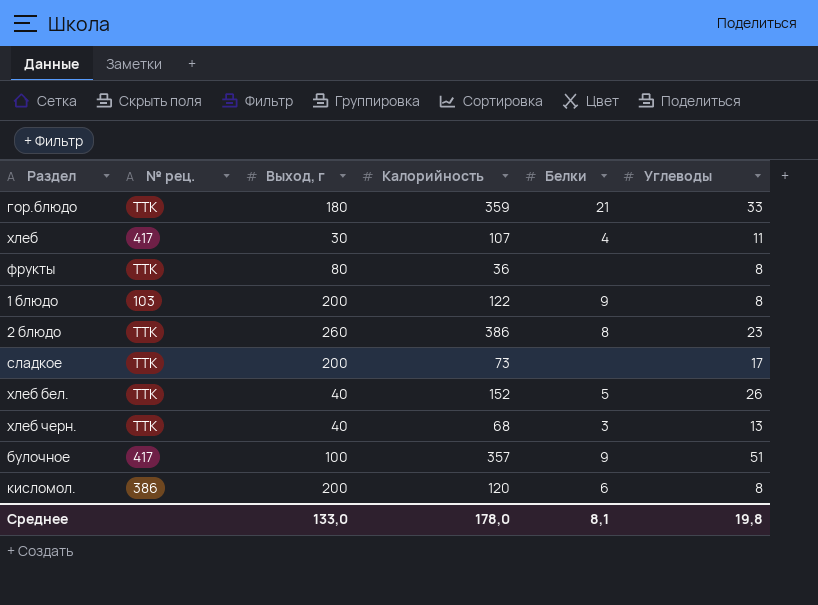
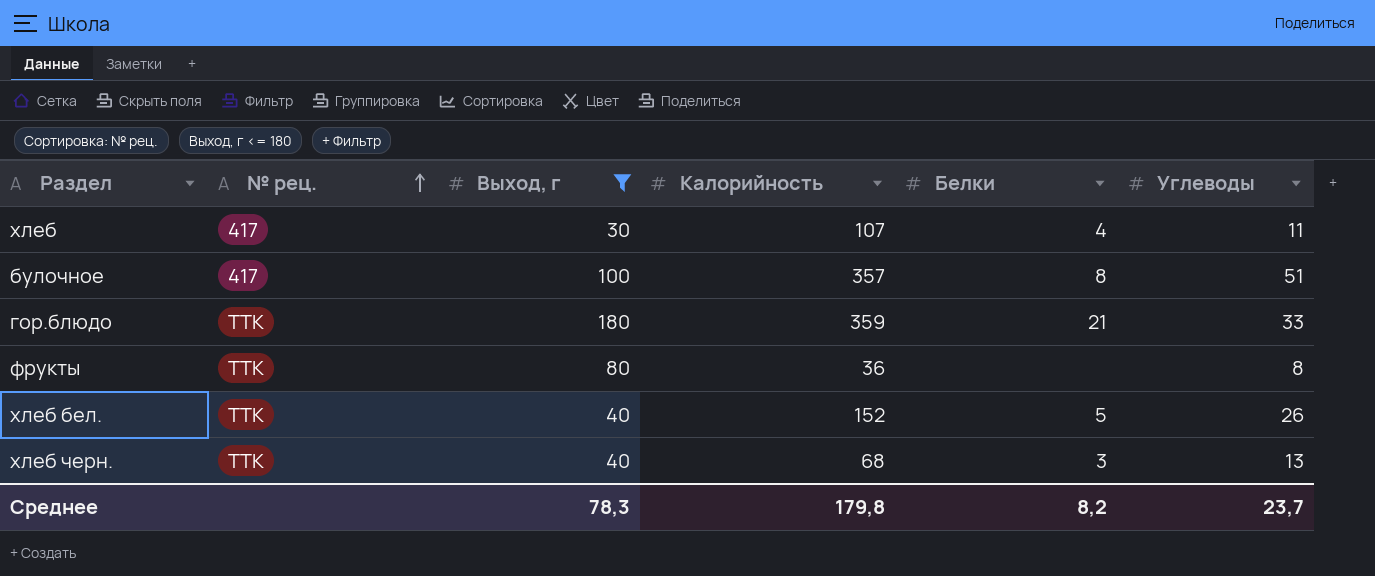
filter: none -> Выход, г <= 180
row order: none -> № рец. ascending
булочное | Белки: 9 -> 8
Среднее | Выход, г: 133,0 -> 78,3
Среднее | Калорийность: 178,0 -> 179,8
Среднее | Белки: 8,1 -> 8,2
Среднее | Углеводы: 19,8 -> 23,7

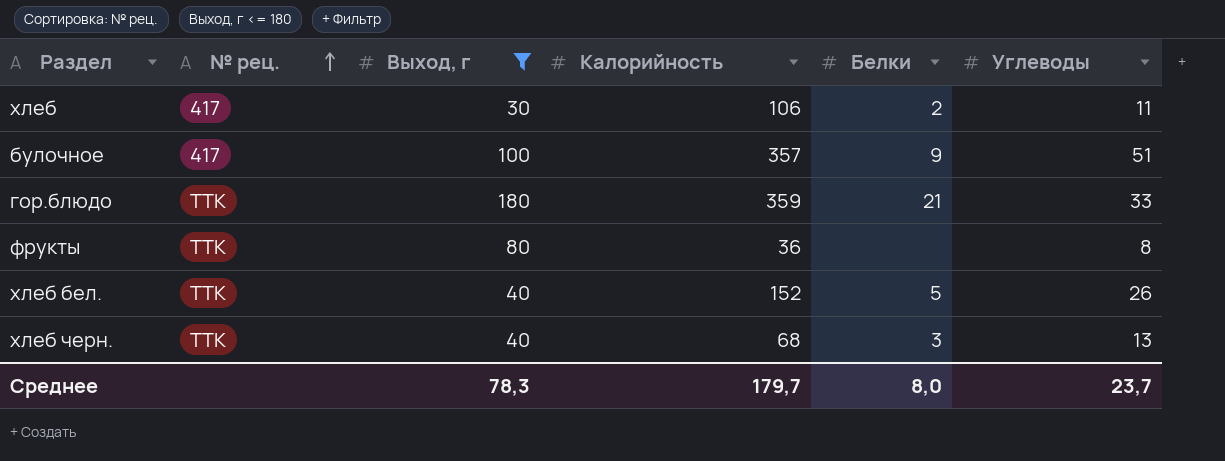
хлеб | Калорийность: 107 -> 106
хлеб | Белки: 4 -> 2
булочное | Белки: 8 -> 9
Среднее | Калорийность: 179,8 -> 179,7
Среднее | Белки: 8,2 -> 8,0

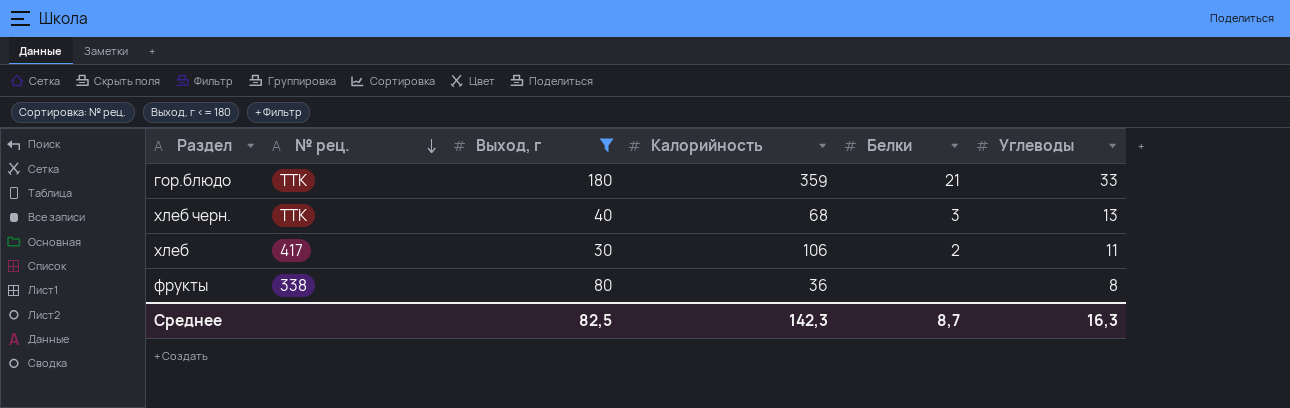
row order: № рец. ascending -> № рец. descending
row булочное: 417 | 100 | 357 | 9 | 51 -> none
row хлеб бел.: ТТК | 40 | 152 | 5 | 26 -> none
фрукты | № рец.: ТТК -> 338
Среднее | Выход, г: 78,3 -> 82,5
Среднее | Калорийность: 179,7 -> 142,3
Среднее | Белки: 8,0 -> 8,7
Среднее | Углеводы: 23,7 -> 16,3

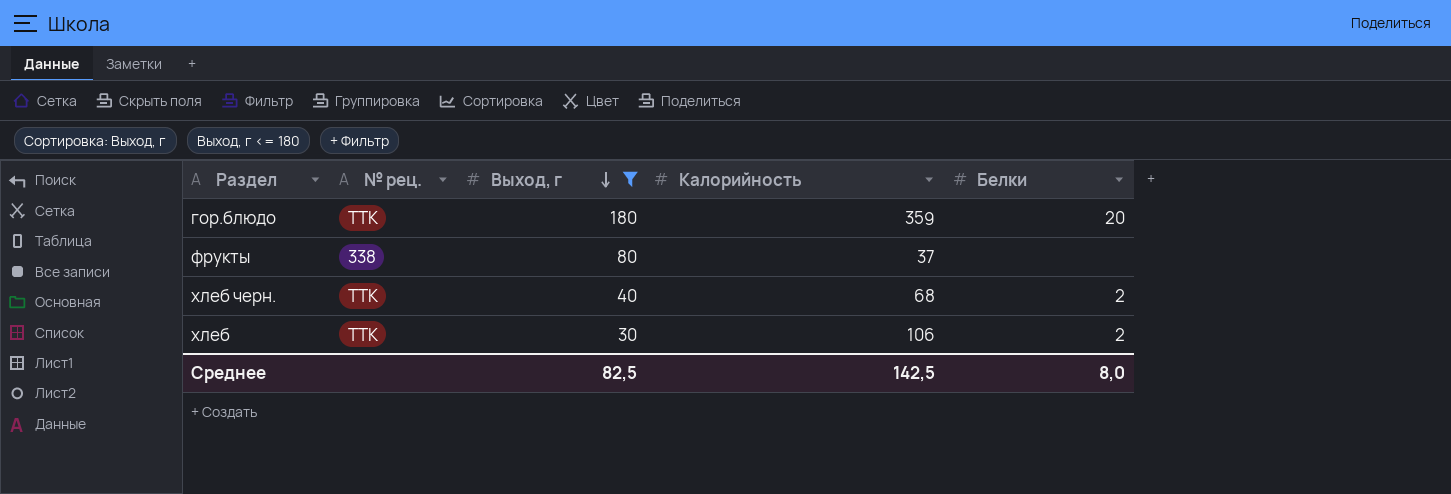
row order: № рец. descending -> Выход, г descending
column Углеводы | position: 6 -> none
гор.блюдо | Белки: 21 -> 20
фрукты | Калорийность: 36 -> 37
хлеб черн. | Белки: 3 -> 2
хлеб | № рец.: 417 -> ТТК
Среднее | Калорийность: 142,3 -> 142,5
Среднее | Белки: 8,7 -> 8,0

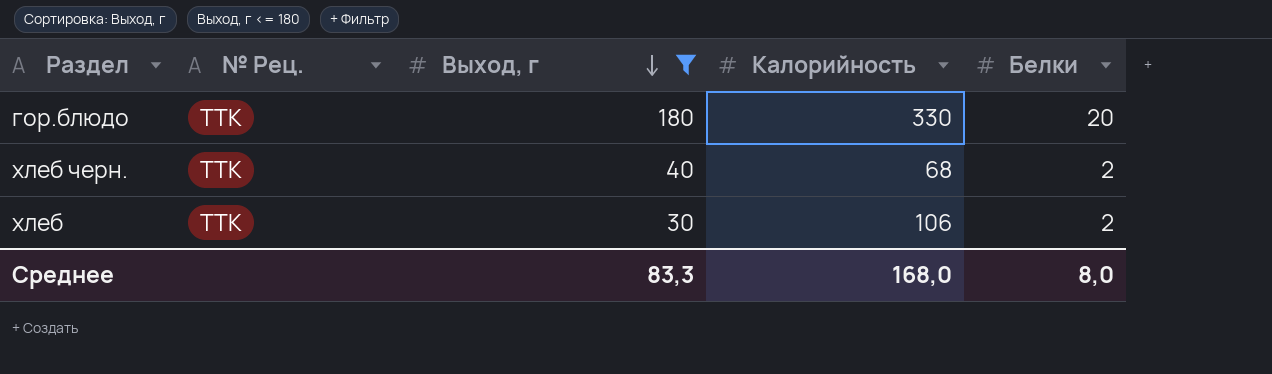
column name: № рец. -> № Рец.
row фрукты: 338 | 80 | 37 | none -> none
гор.блюдо | Калорийность: 359 -> 330
Среднее | Выход, г: 82,5 -> 83,3
Среднее | Калорийность: 142,5 -> 168,0

